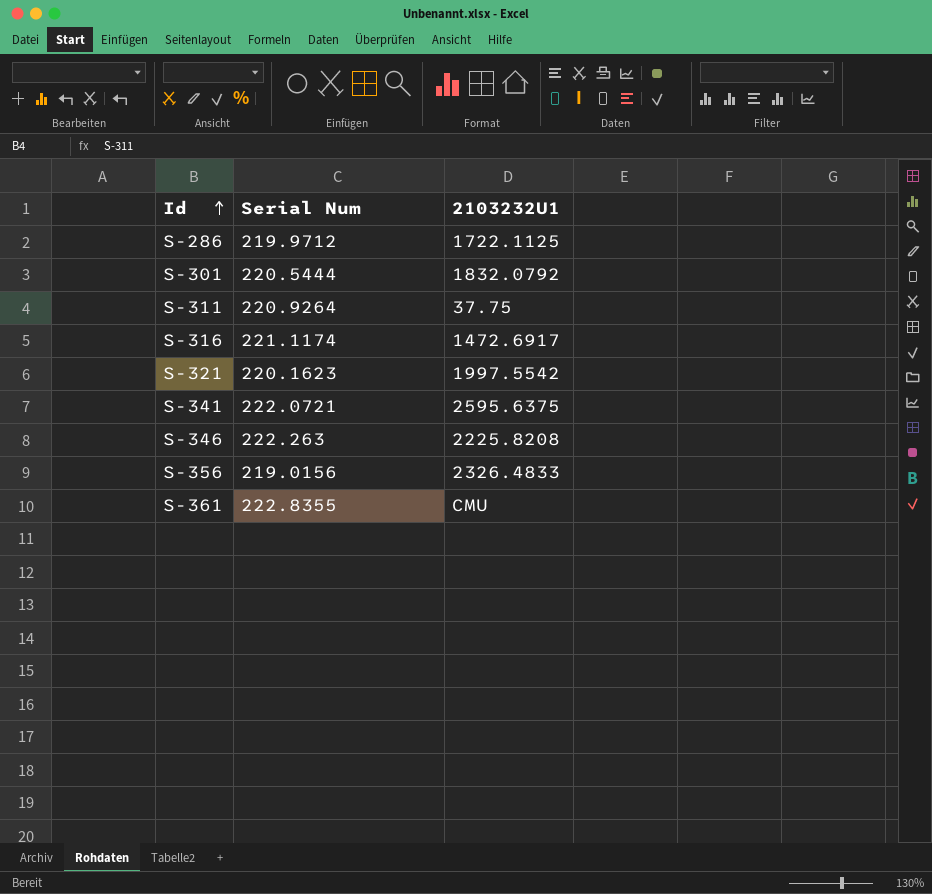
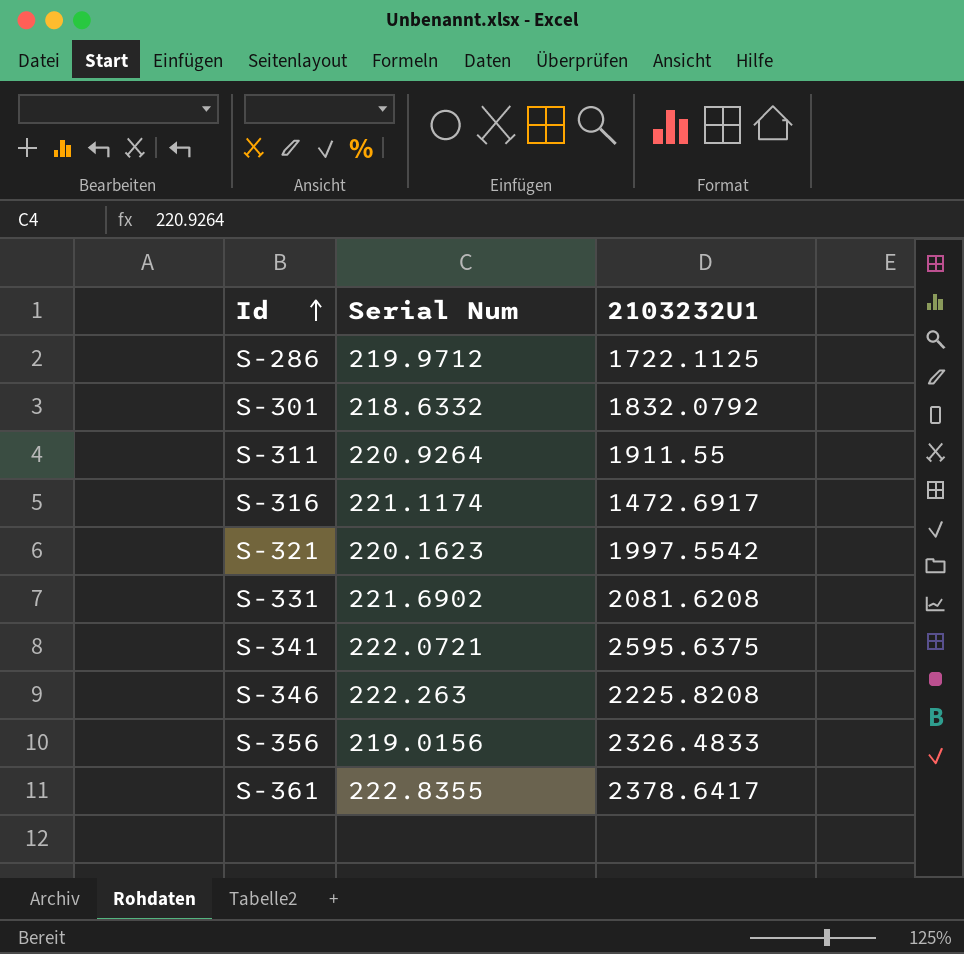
S-301 | Serial Num: 220.5444 -> 218.6332
S-311 | 2103232U1: 37.75 -> 1911.55
row S-331: none -> 221.6902 | 2081.6208
S-361 | 2103232U1: CMU -> 2378.6417

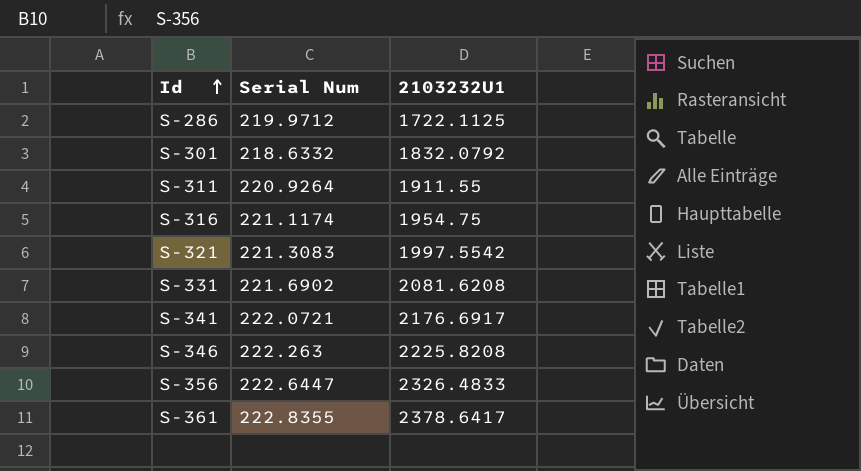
S-316 | 2103232U1: 1472.6917 -> 1954.75
S-321 | Serial Num: 220.1623 -> 221.3083
S-341 | 2103232U1: 2595.6375 -> 2176.6917
S-356 | Serial Num: 219.0156 -> 222.6447

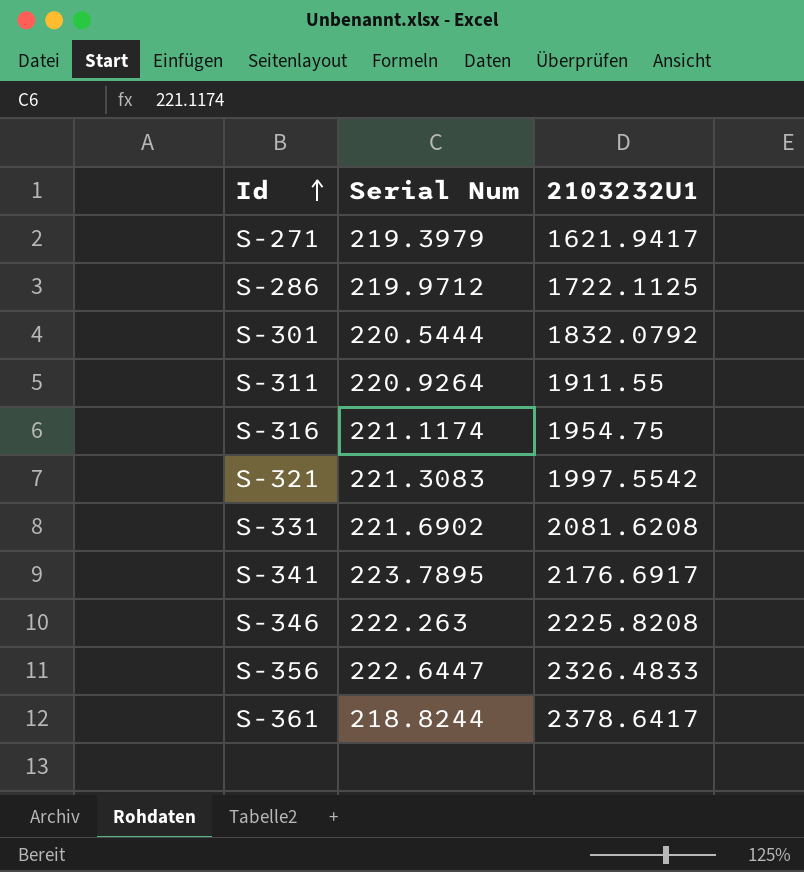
row S-271: none -> 219.3979 | 1621.9417
S-301 | Serial Num: 218.6332 -> 220.5444
S-341 | Serial Num: 222.0721 -> 223.7895
S-361 | Serial Num: 222.8355 -> 218.8244

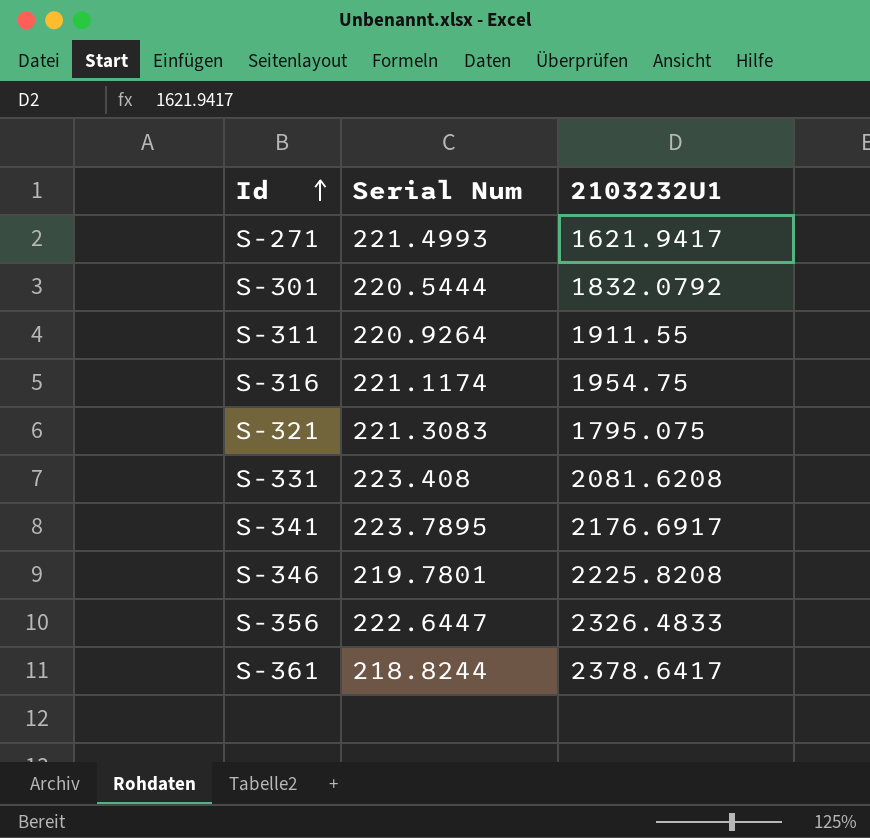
row S-286: 219.9712 | 1722.1125 -> none
S-271 | Serial Num: 219.3979 -> 221.4993
S-321 | 2103232U1: 1997.5542 -> 1795.075
S-331 | Serial Num: 221.6902 -> 223.408
S-346 | Serial Num: 222.263 -> 219.7801

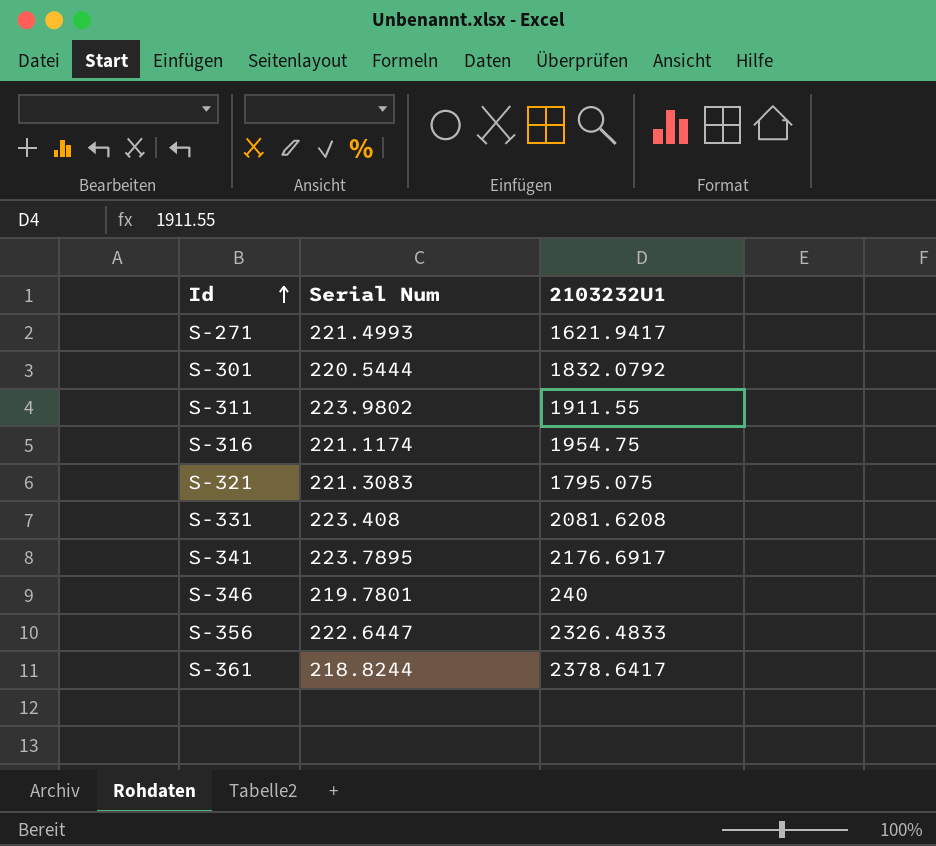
S-311 | Serial Num: 220.9264 -> 223.9802
S-346 | 2103232U1: 2225.8208 -> 240

